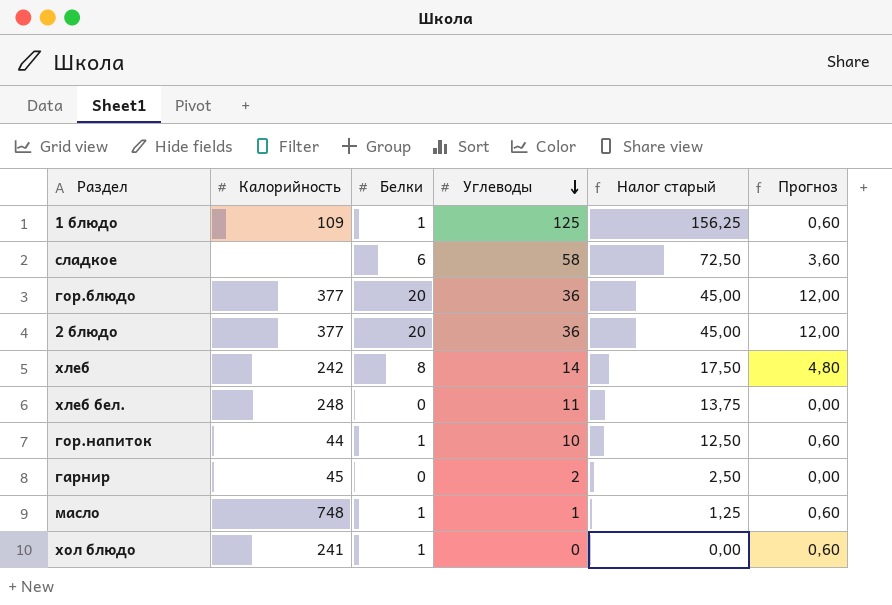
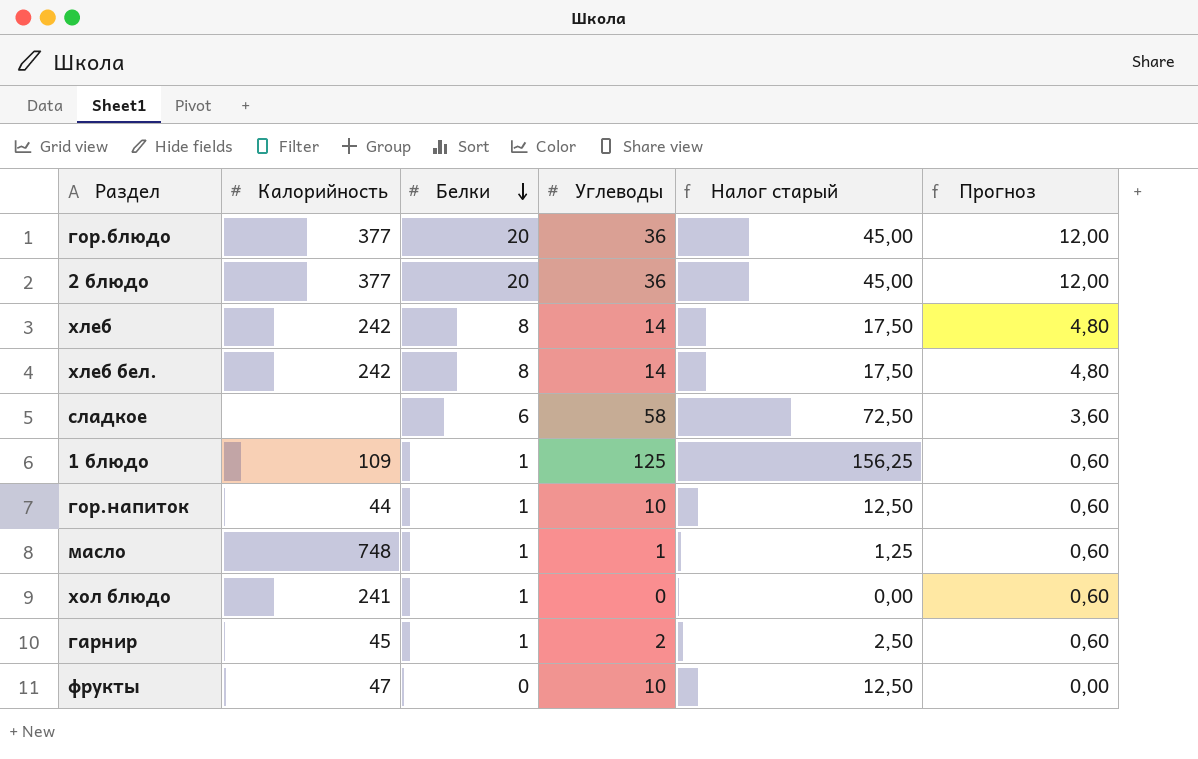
row order: Углеводы descending -> Белки descending
хлеб бел. | Калорийность: 248 -> 242
хлеб бел. | Белки: 0 -> 8
хлеб бел. | Углеводы: 11 -> 14
хлеб бел. | Налог старый: 13,75 -> 17,50
хлеб бел. | Прогноз: 0,00 -> 4,80
гарнир | Белки: 0 -> 1
гарнир | Прогноз: 0,00 -> 0,60
row фрукты: none -> 47 | 0 | 10 | 12,50 | 0,00

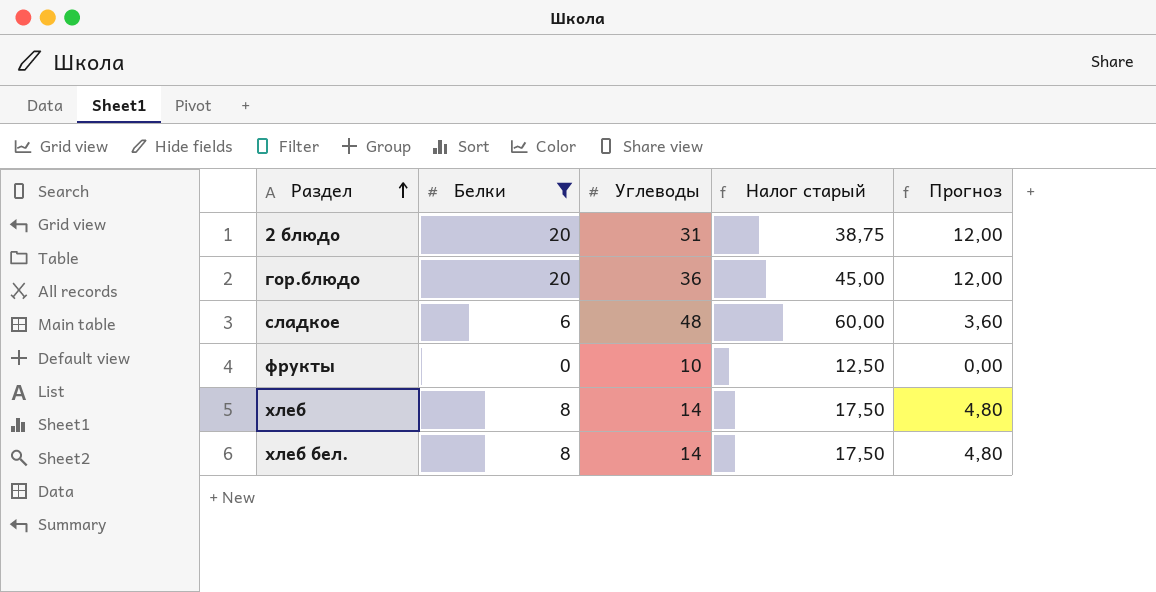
filter: none -> Белки != 1
row order: Белки descending -> Раздел ascending
column Калорийность | position: 2 -> none
2 блюдо | Углеводы: 36 -> 31
2 блюдо | Налог старый: 45,00 -> 38,75
сладкое | Углеводы: 58 -> 48
сладкое | Налог старый: 72,50 -> 60,00

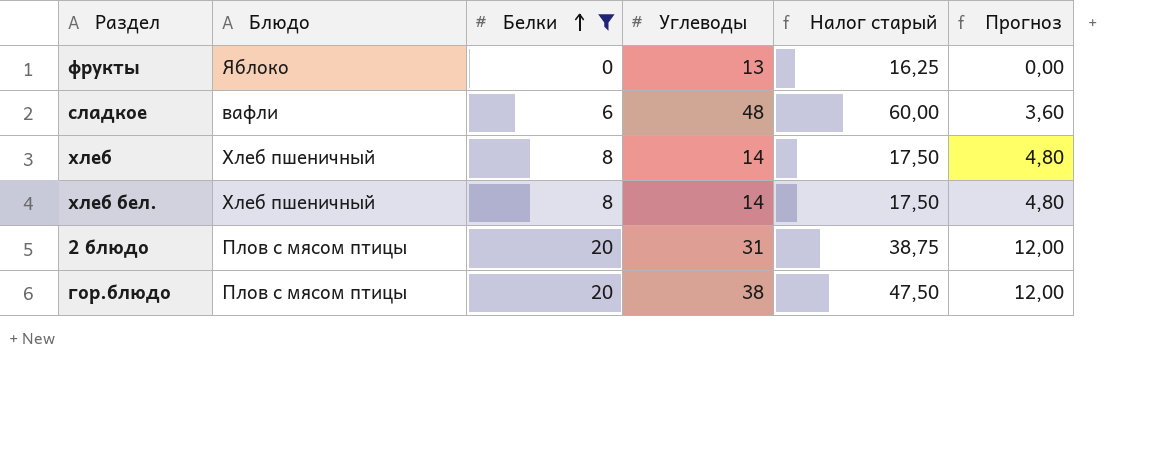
row order: Раздел ascending -> Белки ascending
column Блюдо | position: none -> 2
фрукты | Углеводы: 10 -> 13
фрукты | Налог старый: 12,50 -> 16,25
гор.блюдо | Углеводы: 36 -> 38
гор.блюдо | Налог старый: 45,00 -> 47,50

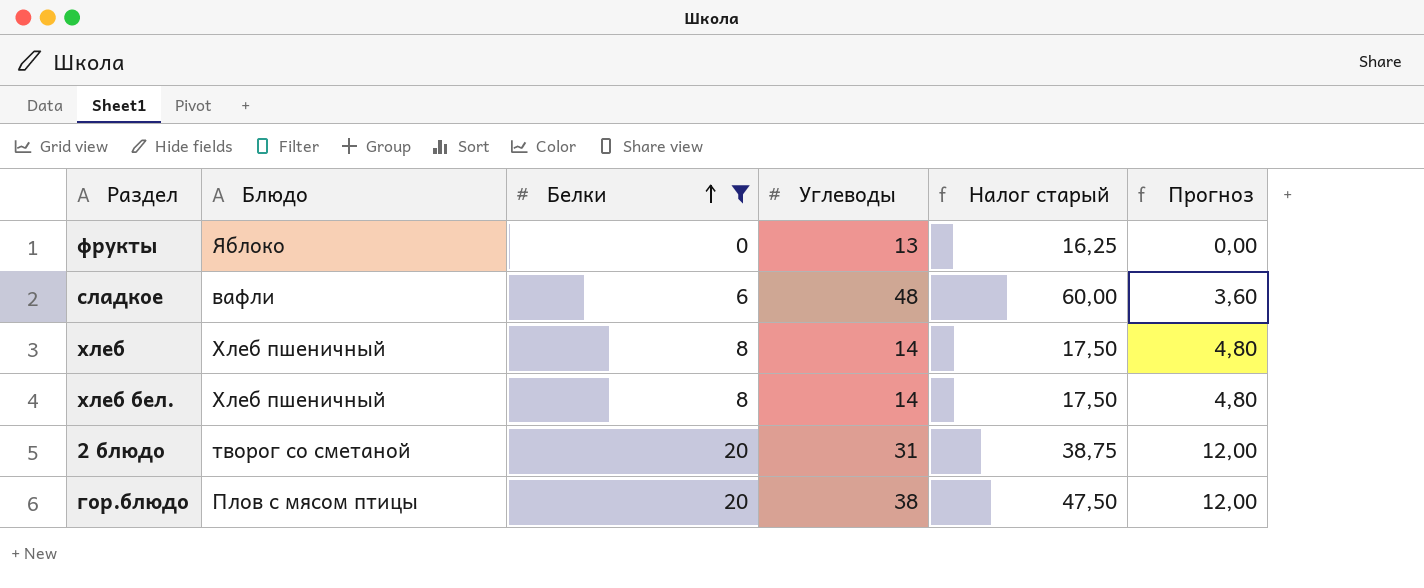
2 блюдо | Блюдо: Плов с мясом птицы -> творог со сметаной

